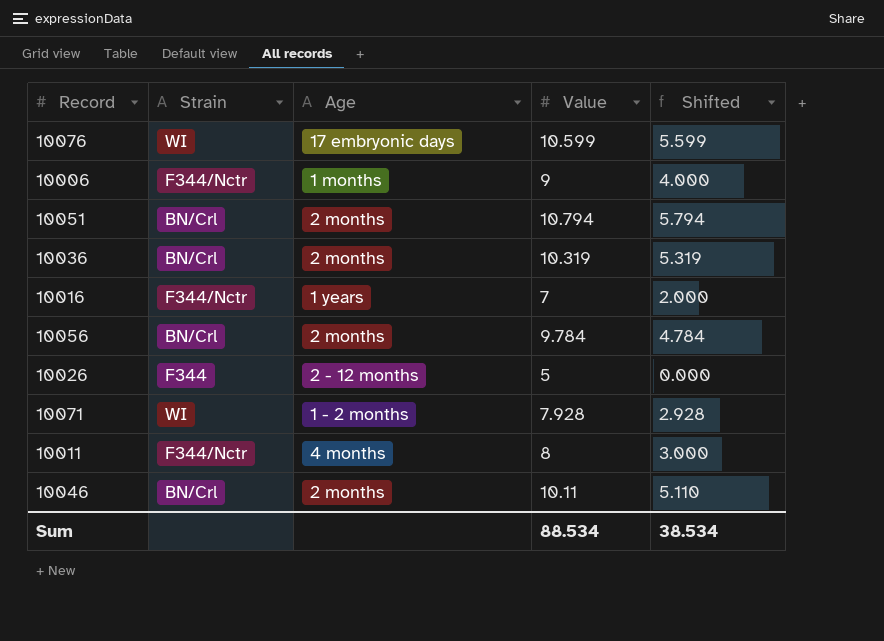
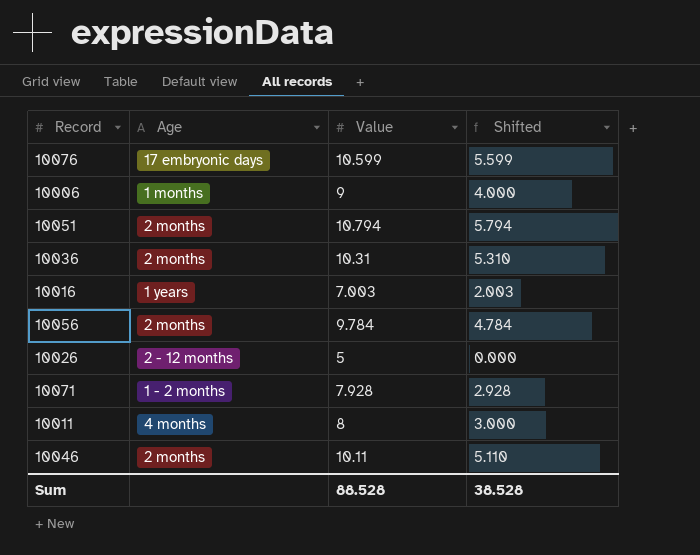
column Strain | position: 2 -> none
10036 | Value: 10.319 -> 10.31
10036 | Shifted: 5.319 -> 5.310
10016 | Value: 7 -> 7.003
10016 | Shifted: 2.000 -> 2.003
Sum | Value: 88.534 -> 88.528
Sum | Shifted: 38.534 -> 38.528

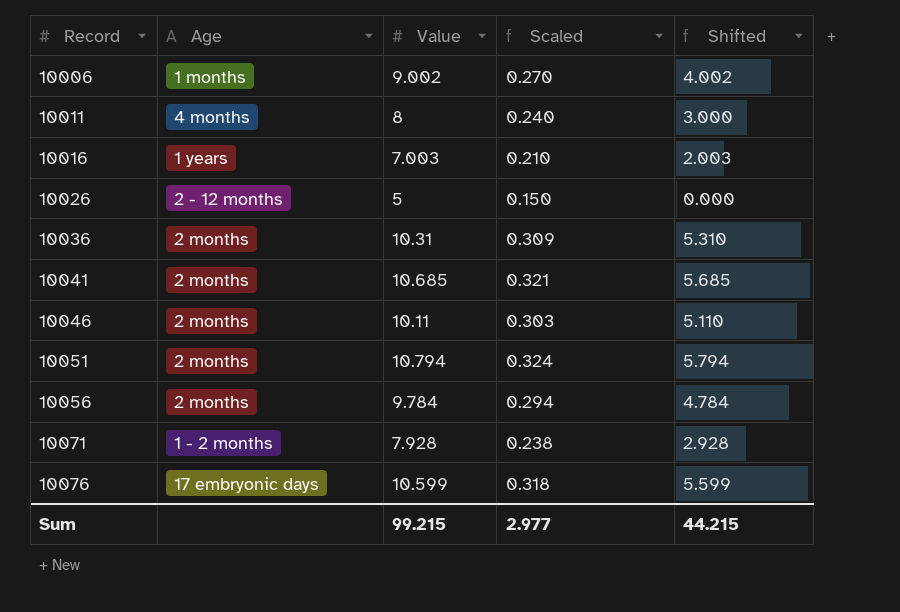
row order: none -> Record ascending
column Scaled | formula: none -> [Value] * 0.03
10006 | Value: 9 -> 9.002
10006 | Shifted: 4.000 -> 4.002
row 10041: none -> 2 months | 10.685 | 0.321 | 5.685
Sum | Value: 88.528 -> 99.215
Sum | Shifted: 38.528 -> 44.215

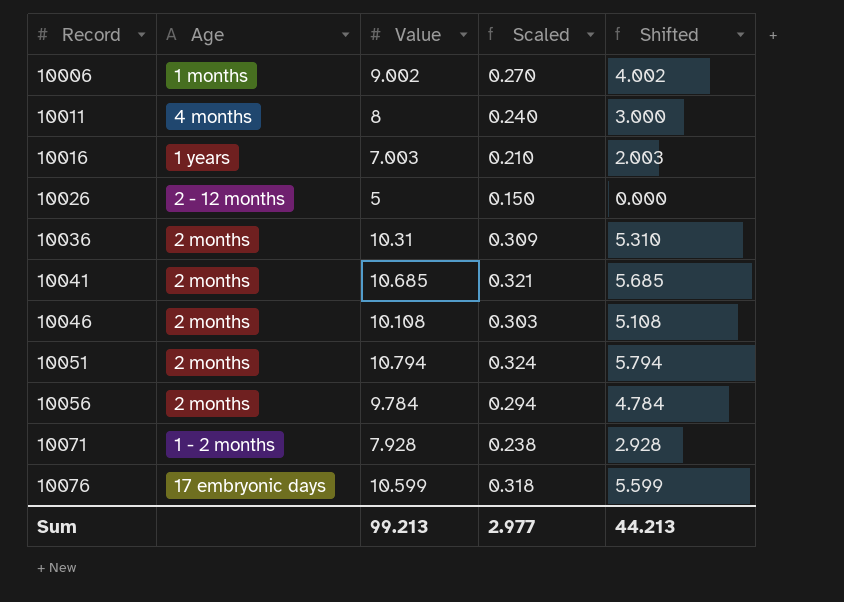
10046 | Value: 10.11 -> 10.108
10046 | Shifted: 5.110 -> 5.108
Sum | Value: 99.215 -> 99.213
Sum | Shifted: 44.215 -> 44.213

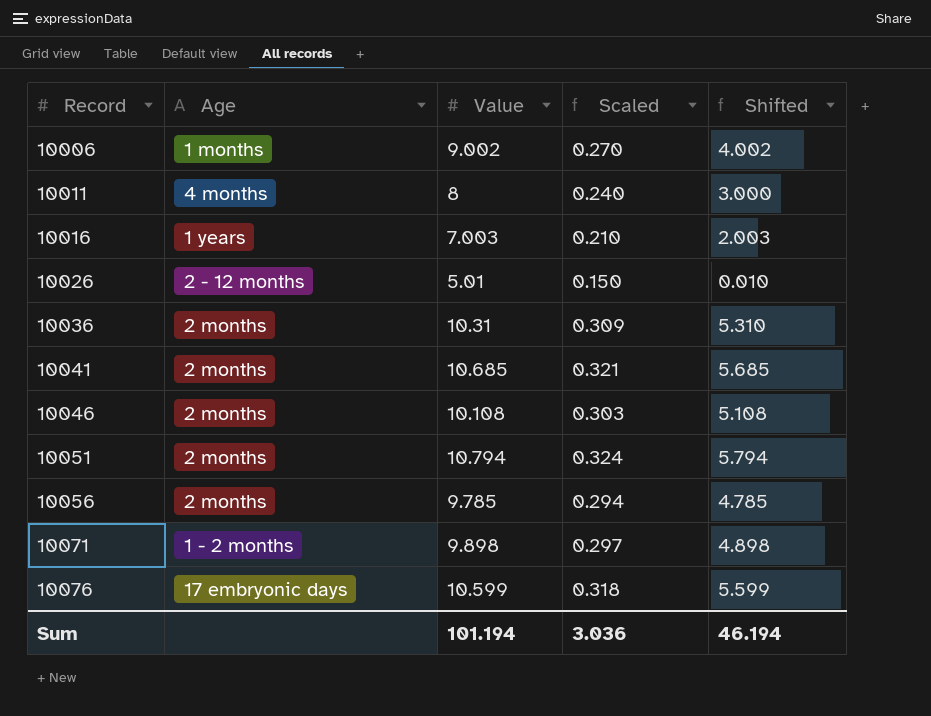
10026 | Value: 5 -> 5.01
10026 | Shifted: 0.000 -> 0.010
10056 | Value: 9.784 -> 9.785
10056 | Shifted: 4.784 -> 4.785
10071 | Value: 7.928 -> 9.898
10071 | Scaled: 0.238 -> 0.297
10071 | Shifted: 2.928 -> 4.898
Sum | Value: 99.213 -> 101.194
Sum | Scaled: 2.977 -> 3.036
Sum | Shifted: 44.213 -> 46.194

